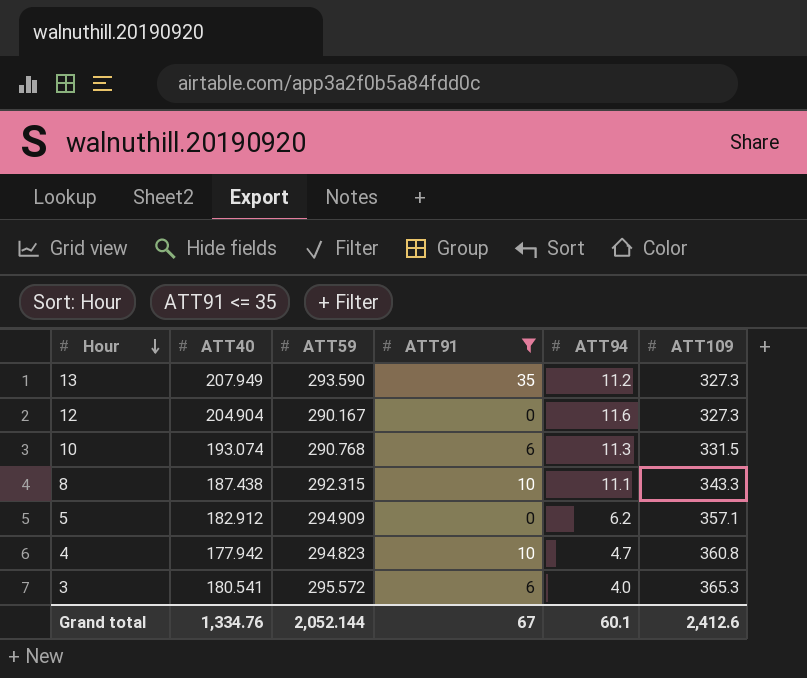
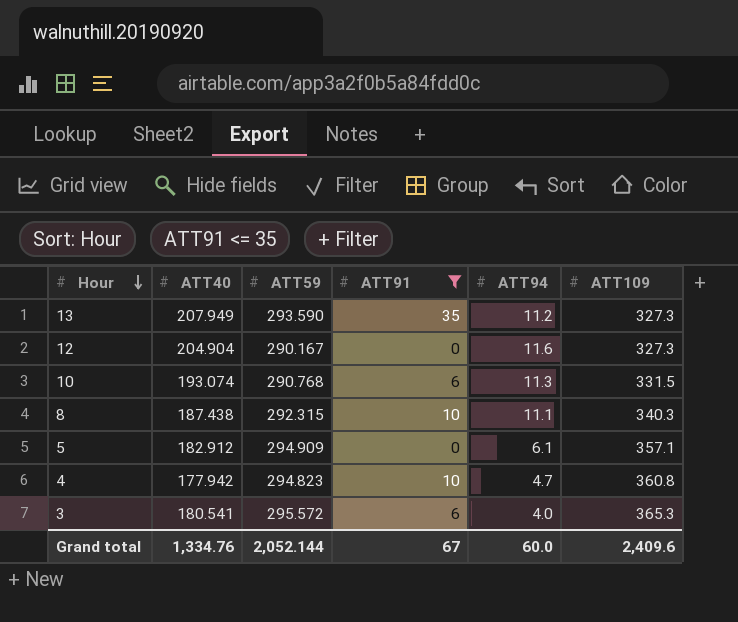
8 | ATT109: 343.3 -> 340.3
5 | ATT94: 6.2 -> 6.1
Grand total | ATT94: 60.1 -> 60.0
Grand total | ATT109: 2,412.6 -> 2,409.6

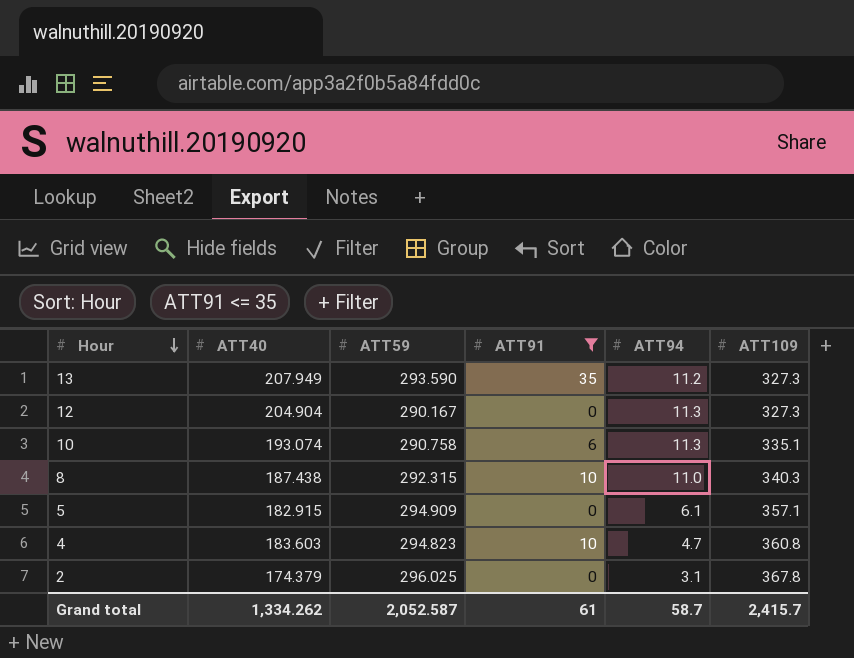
row 3: 180.541 | 295.572 | 6 | 4.0 | 365.3 -> none
12 | ATT94: 11.6 -> 11.3
10 | ATT59: 290.768 -> 290.758
10 | ATT109: 331.5 -> 335.1
8 | ATT94: 11.1 -> 11.0
5 | ATT40: 182.912 -> 182.915
4 | ATT40: 177.942 -> 183.603
row 2: none -> 174.379 | 296.025 | 0 | 3.1 | 367.8
Grand total | ATT40: 1,334.76 -> 1,334.262
Grand total | ATT59: 2,052.144 -> 2,052.587
Grand total | ATT91: 67 -> 61
Grand total | ATT94: 60.0 -> 58.7
Grand total | ATT109: 2,409.6 -> 2,415.7

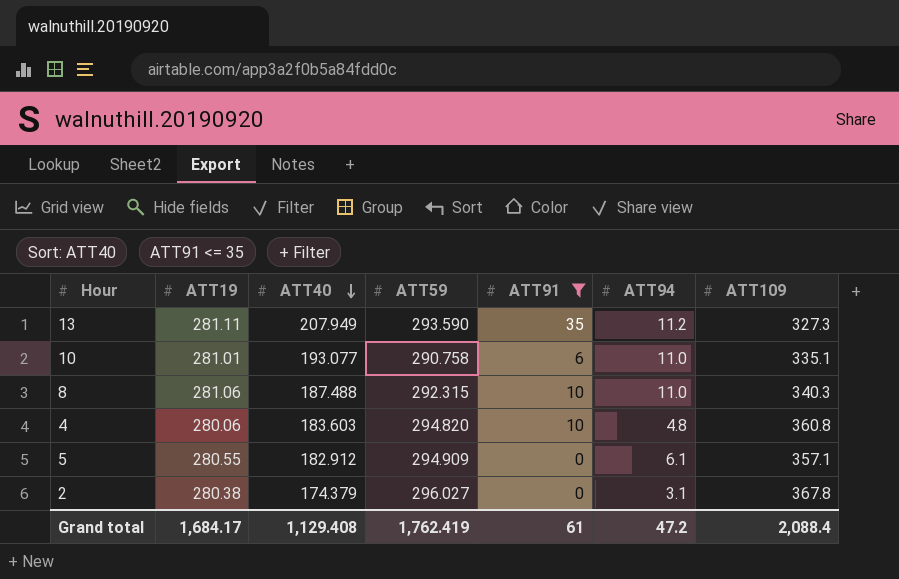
row order: Hour descending -> ATT40 descending
column ATT19 | position: none -> 2
row 12: 204.904 | 290.167 | 0 | 11.3 | 327.3 -> none
10 | ATT40: 193.074 -> 193.077
10 | ATT94: 11.3 -> 11.0
8 | ATT40: 187.438 -> 187.488
4 | ATT59: 294.823 -> 294.820
4 | ATT94: 4.7 -> 4.8
5 | ATT40: 182.915 -> 182.912
2 | ATT59: 296.025 -> 296.027
Grand total | ATT40: 1,334.262 -> 1,129.408
Grand total | ATT59: 2,052.587 -> 1,762.419
Grand total | ATT94: 58.7 -> 47.2
Grand total | ATT109: 2,415.7 -> 2,088.4

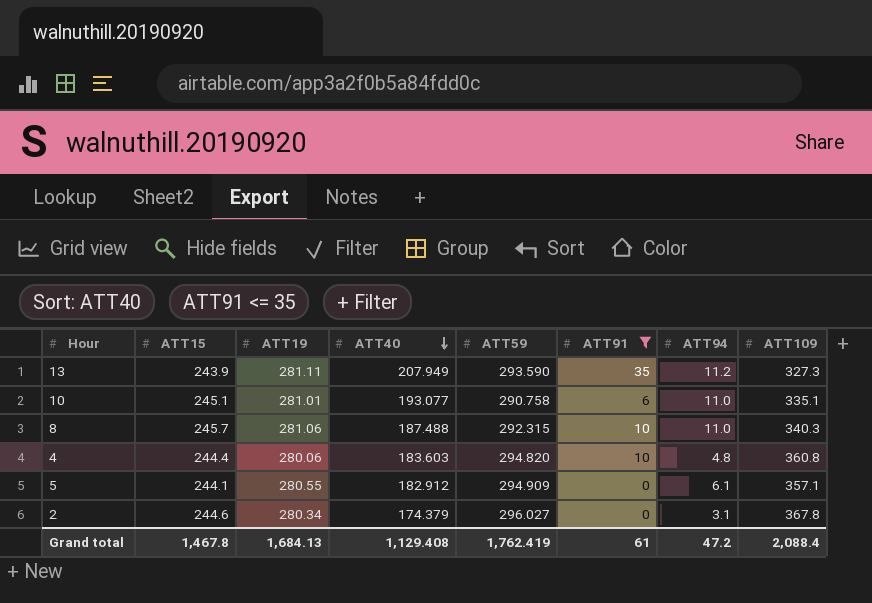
column ATT15 | position: none -> 2
2 | ATT19: 280.38 -> 280.34
Grand total | ATT19: 1,684.17 -> 1,684.13

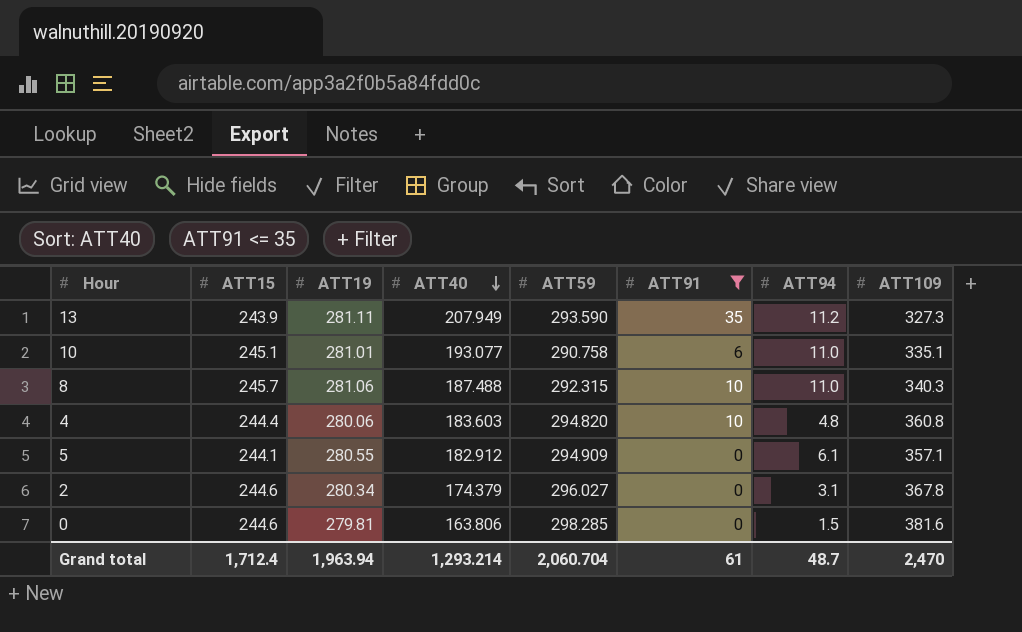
row 0: none -> 244.6 | 279.81 | 163.806 | 298.285 | 0 | 1.5 | 381.6
Grand total | ATT15: 1,467.8 -> 1,712.4
Grand total | ATT19: 1,684.13 -> 1,963.94
Grand total | ATT40: 1,129.408 -> 1,293.214
Grand total | ATT59: 1,762.419 -> 2,060.704
Grand total | ATT94: 47.2 -> 48.7
Grand total | ATT109: 2,088.4 -> 2,470

